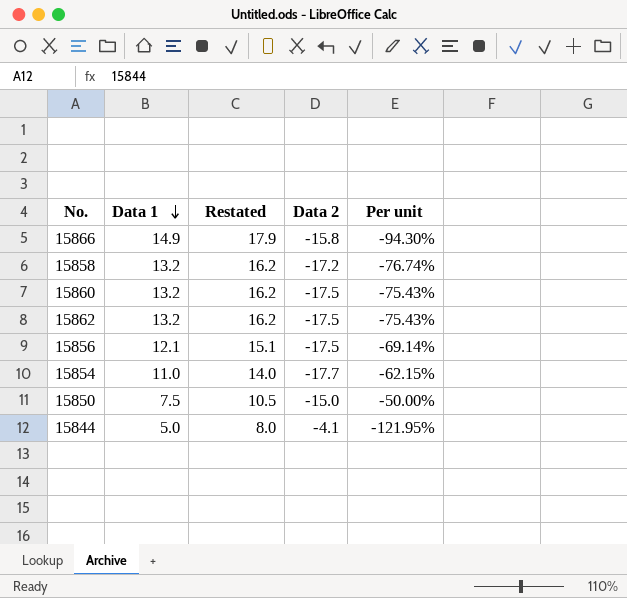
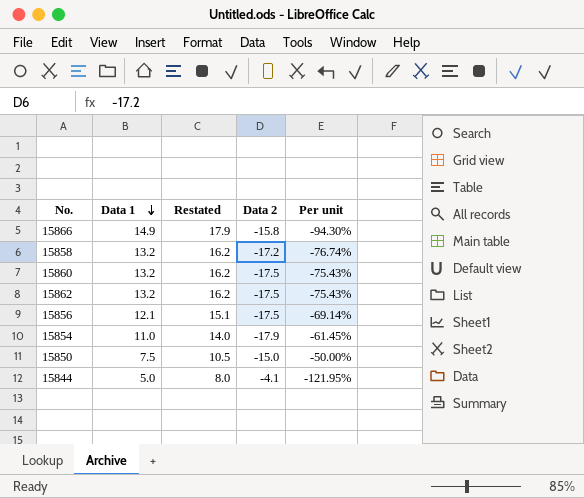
15854 | Data 2: -17.7 -> -17.9
15854 | Per unit: -62.15% -> -61.45%

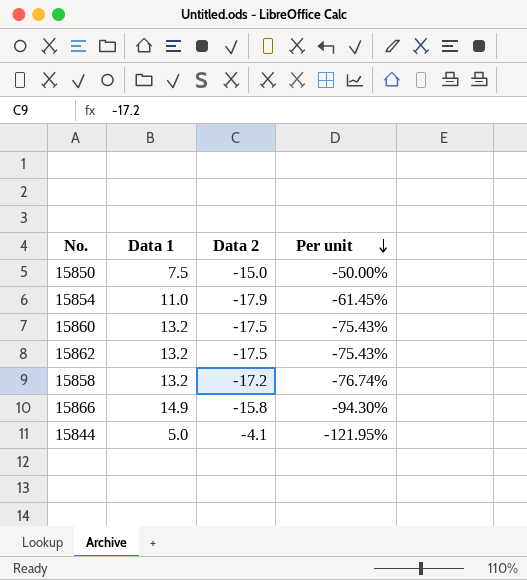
row order: Data 1 descending -> Per unit descending
column Restated | formula: [Data 1] + 3 -> none
row 15856: 12.1 | 15.1 | -17.5 | -69.14% -> none

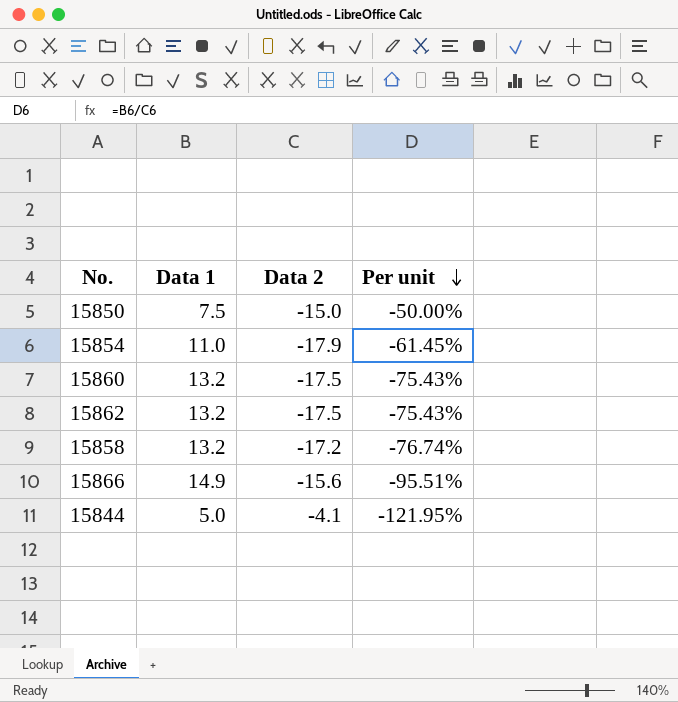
15866 | Data 2: -15.8 -> -15.6
15866 | Per unit: -94.30% -> -95.51%

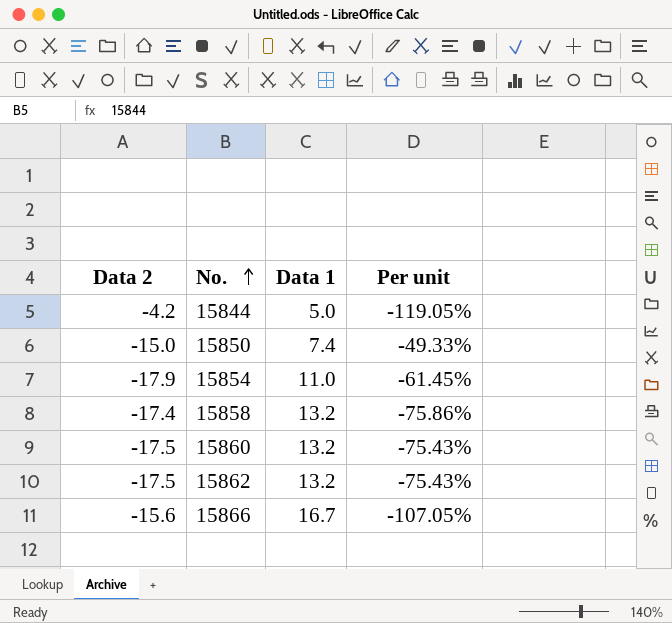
row order: Per unit descending -> No. ascending
column Data 2 | position: 3 -> 1
15844 | Data 2: -4.1 -> -4.2
15844 | Per unit: -121.95% -> -119.05%
15850 | Data 1: 7.5 -> 7.4
15850 | Per unit: -50.00% -> -49.33%
15858 | Data 2: -17.2 -> -17.4
15858 | Per unit: -76.74% -> -75.86%
15866 | Data 1: 14.9 -> 16.7
15866 | Per unit: -95.51% -> -107.05%

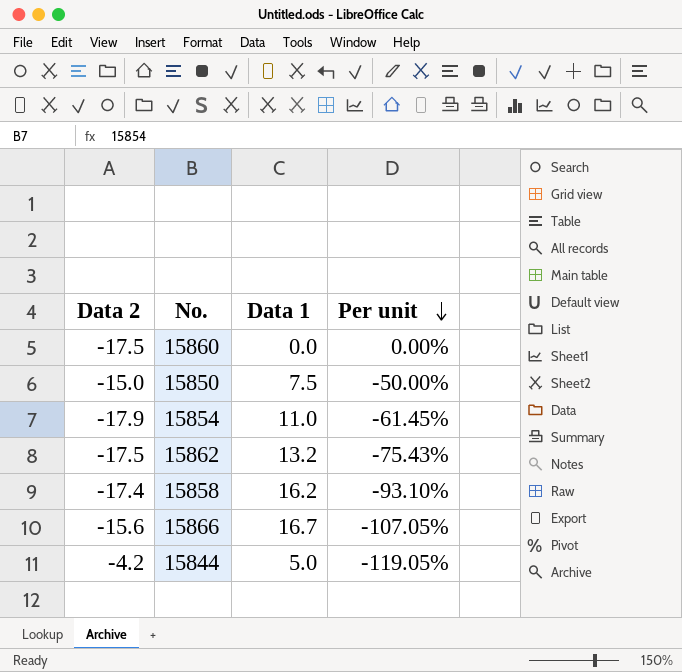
row order: No. ascending -> Per unit descending
15860 | Data 1: 13.2 -> 0.0
15860 | Per unit: -75.43% -> 0.00%
15850 | Data 1: 7.4 -> 7.5
15850 | Per unit: -49.33% -> -50.00%
15858 | Data 1: 13.2 -> 16.2
15858 | Per unit: -75.86% -> -93.10%

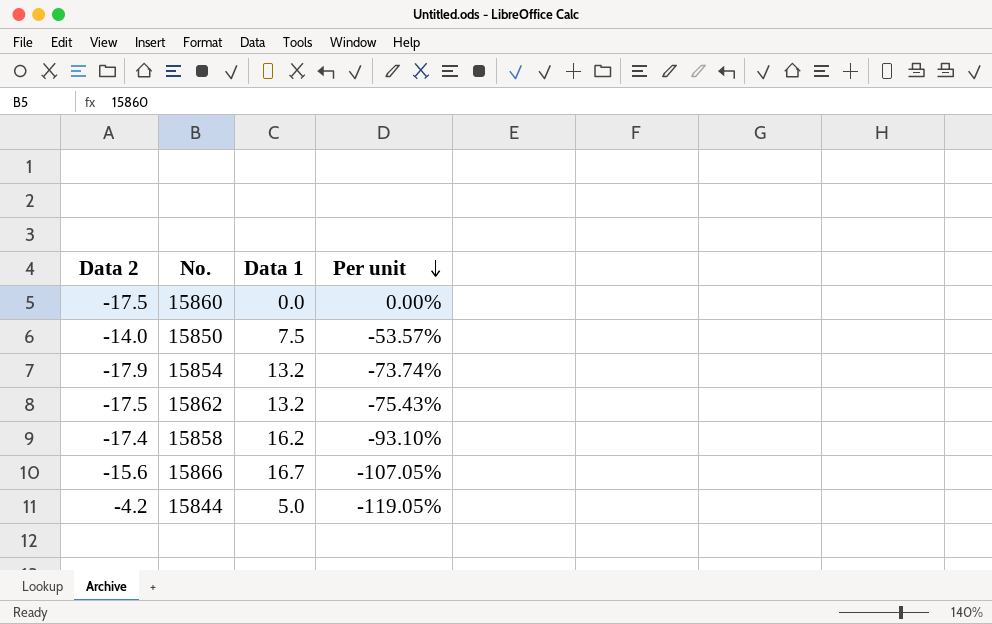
15850 | Data 2: -15.0 -> -14.0
15850 | Per unit: -50.00% -> -53.57%
15854 | Data 1: 11.0 -> 13.2
15854 | Per unit: -61.45% -> -73.74%

